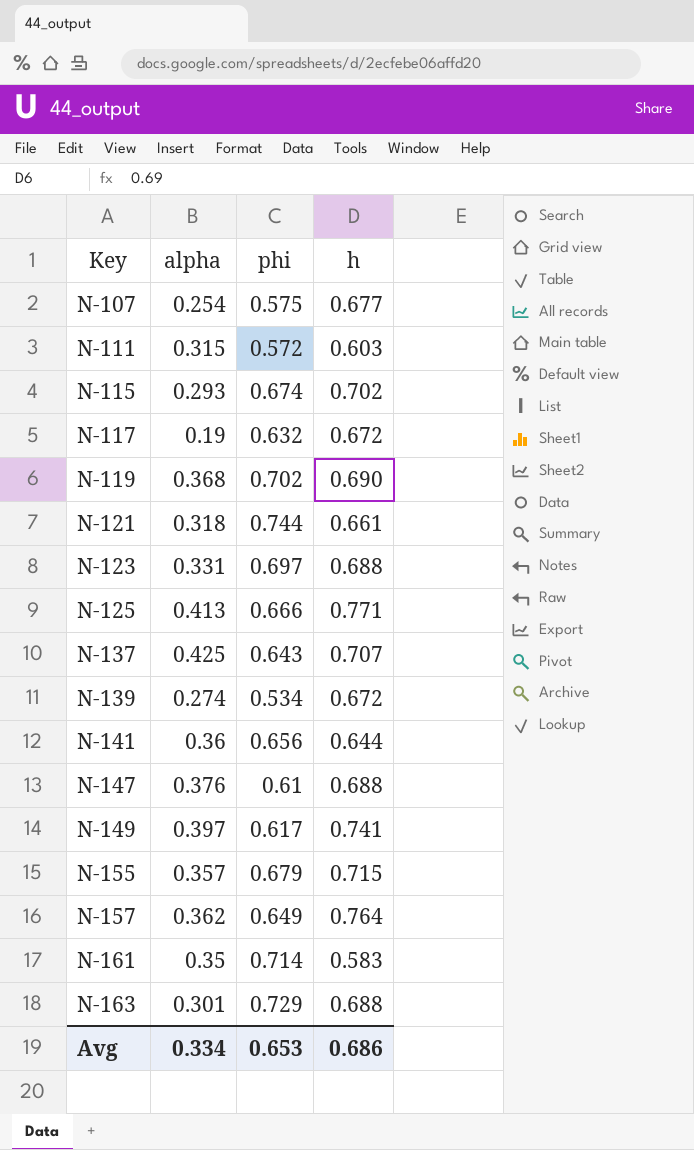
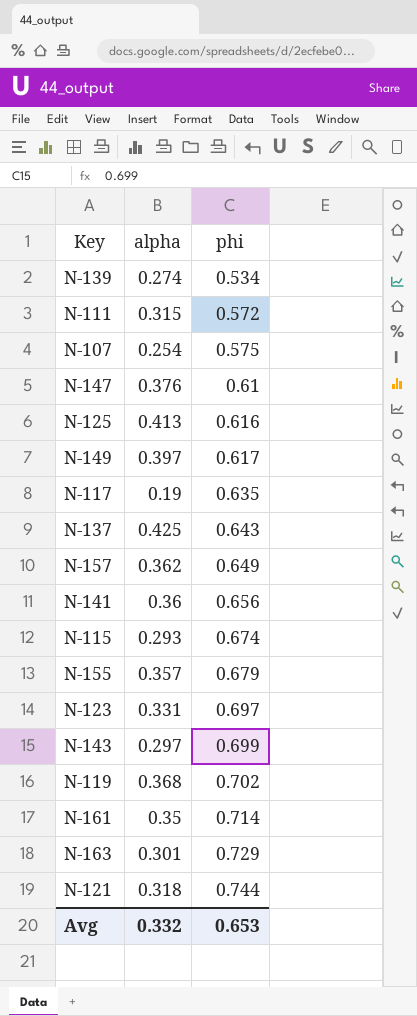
row order: Key ascending -> phi ascending
column h | position: 4 -> none
N-125 | phi: 0.666 -> 0.616
N-117 | phi: 0.632 -> 0.635
row N-143: none -> 0.297 | 0.699
Avg | alpha: 0.334 -> 0.332

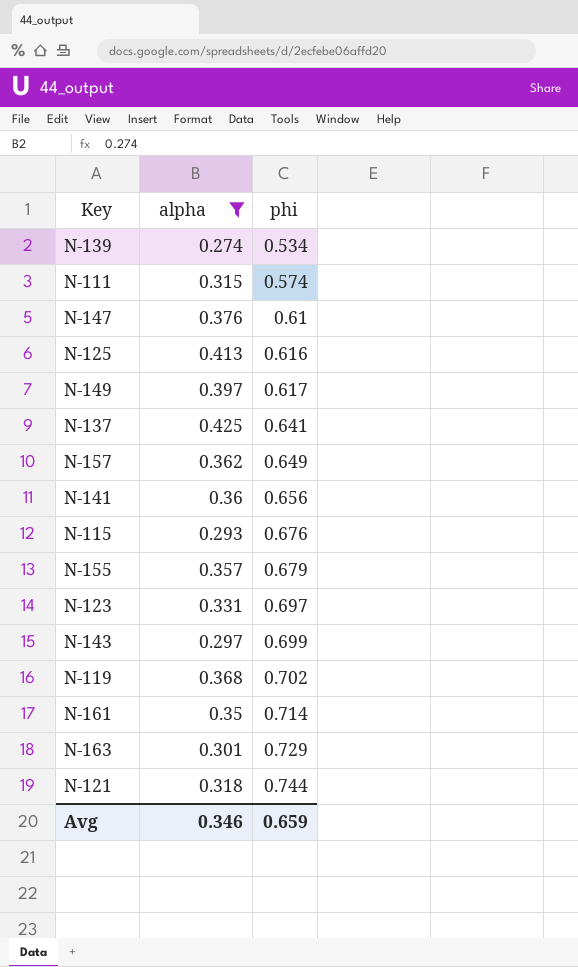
filter: none -> alpha >= 0.274
N-111 | phi: 0.572 -> 0.574
N-137 | phi: 0.643 -> 0.641
N-115 | phi: 0.674 -> 0.676
Avg | alpha: 0.332 -> 0.346
Avg | phi: 0.653 -> 0.659

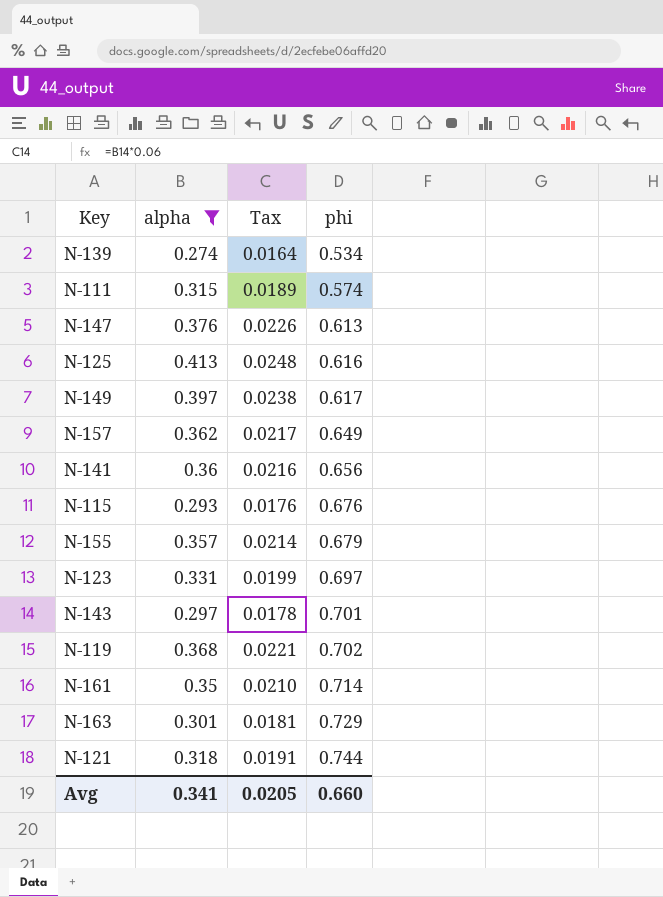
column Tax | formula: none -> [alpha] * 0.06
row N-137: 0.425 | 0.641 -> none
N-147 | phi: 0.61 -> 0.613
N-143 | phi: 0.699 -> 0.701
Avg | alpha: 0.346 -> 0.341
Avg | phi: 0.659 -> 0.660

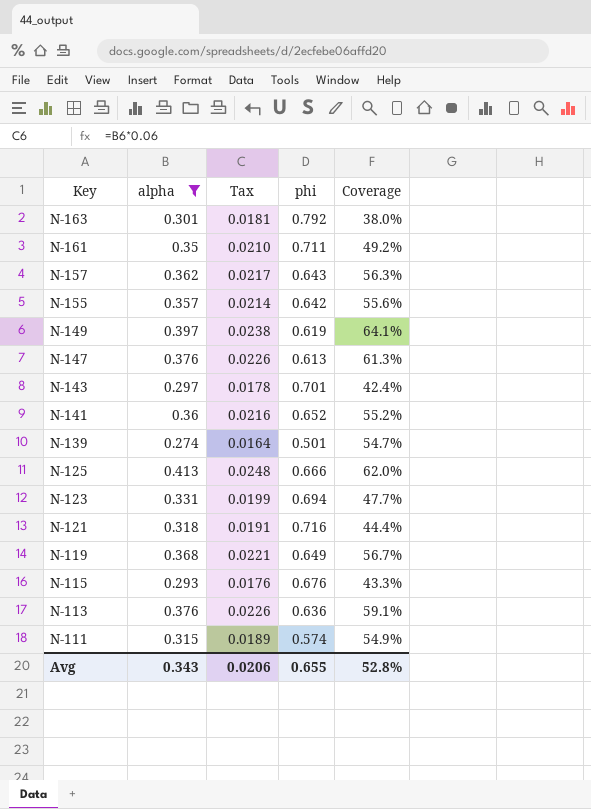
row order: phi ascending -> Key descending
column Coverage | formula: none -> [alpha] / [phi]
N-163 | phi: 0.729 -> 0.792
N-161 | phi: 0.714 -> 0.711
N-157 | phi: 0.649 -> 0.643
N-155 | phi: 0.679 -> 0.642
N-149 | phi: 0.617 -> 0.619
N-141 | phi: 0.656 -> 0.652
N-139 | phi: 0.534 -> 0.501
N-125 | phi: 0.616 -> 0.666
N-123 | phi: 0.697 -> 0.694
N-121 | phi: 0.744 -> 0.716
N-119 | phi: 0.702 -> 0.649
row N-113: none -> 0.376 | 0.0226 | 0.636 | 59.1%
Avg | alpha: 0.341 -> 0.343
Avg | Tax: 0.0205 -> 0.0206
Avg | phi: 0.660 -> 0.655

